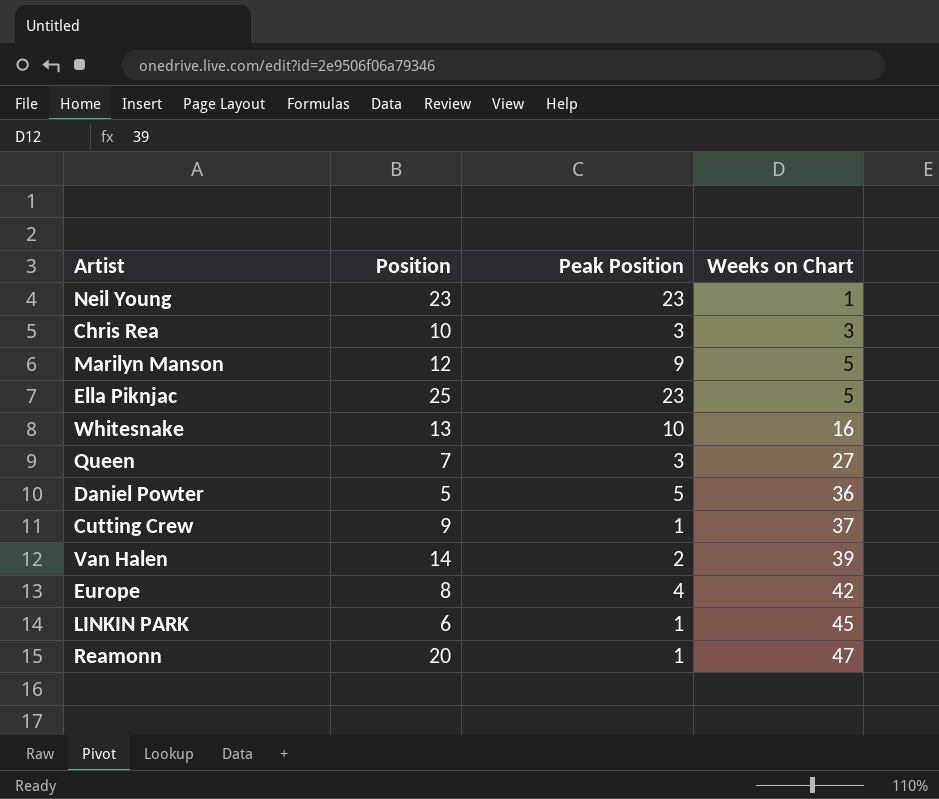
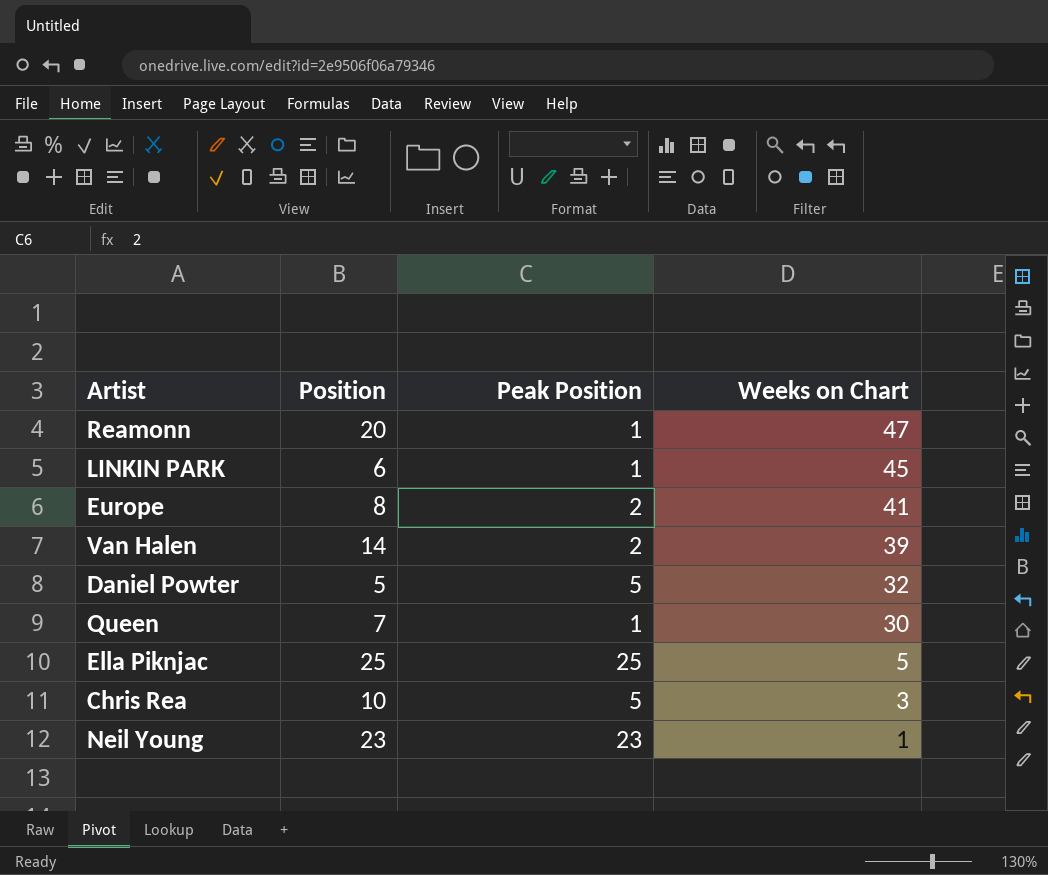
row order: Weeks on Chart ascending -> Weeks on Chart descending
row Marilyn Manson: 12 | 9 | 5 -> none
row Whitesnake: 13 | 10 | 16 -> none
row Cutting Crew: 9 | 1 | 37 -> none
Europe | Peak Position: 4 -> 2
Europe | Weeks on Chart: 42 -> 41
Daniel Powter | Weeks on Chart: 36 -> 32
Queen | Peak Position: 3 -> 1
Queen | Weeks on Chart: 27 -> 30
Ella Piknjac | Peak Position: 23 -> 25
Chris Rea | Peak Position: 3 -> 5

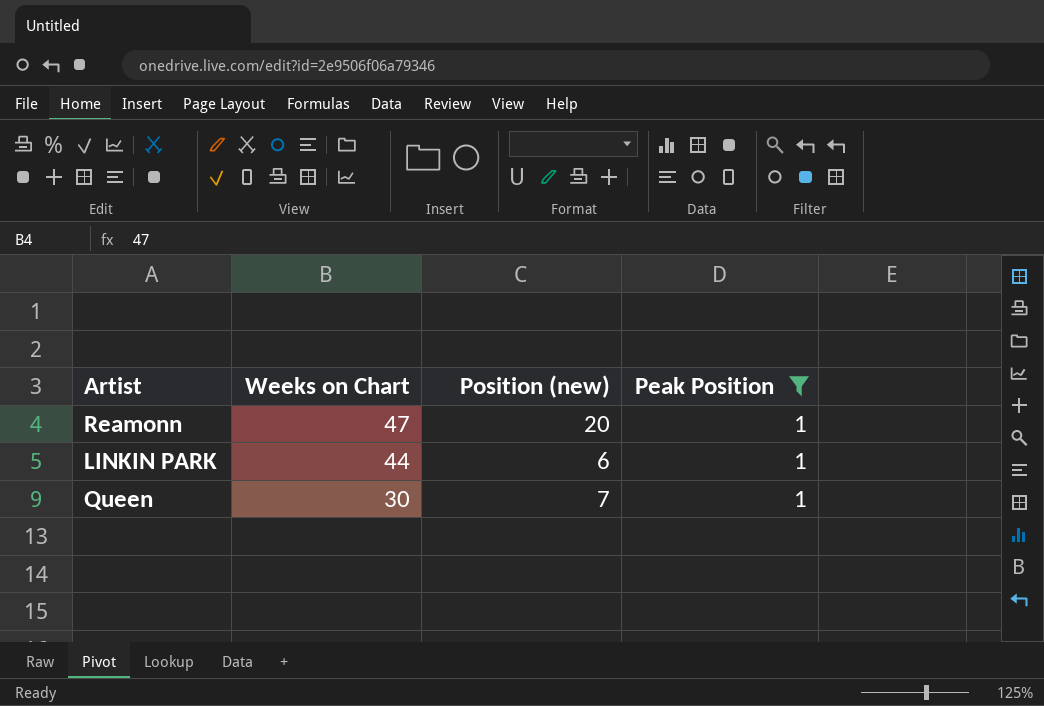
filter: none -> Peak Position = 1
column Weeks on Chart | position: 4 -> 2
column name: Position -> Position (new)
LINKIN PARK | Weeks on Chart: 45 -> 44

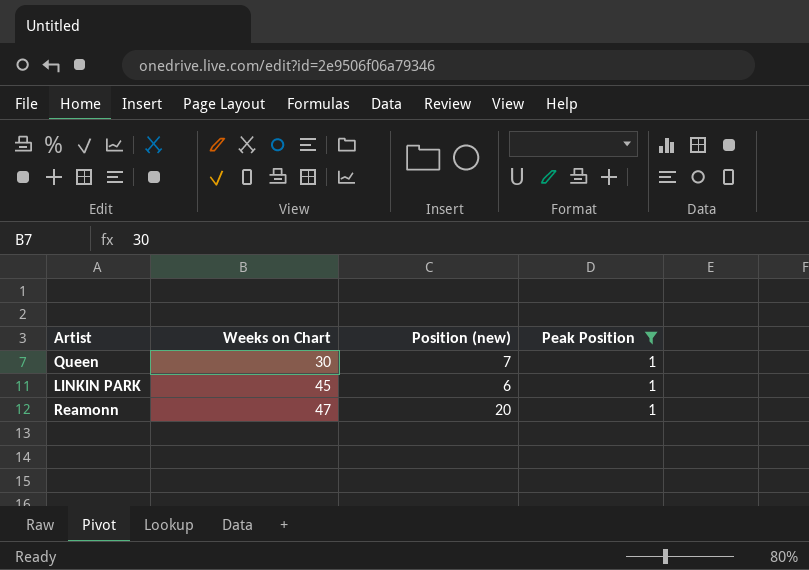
row order: Weeks on Chart descending -> Weeks on Chart ascending
LINKIN PARK | Weeks on Chart: 44 -> 45

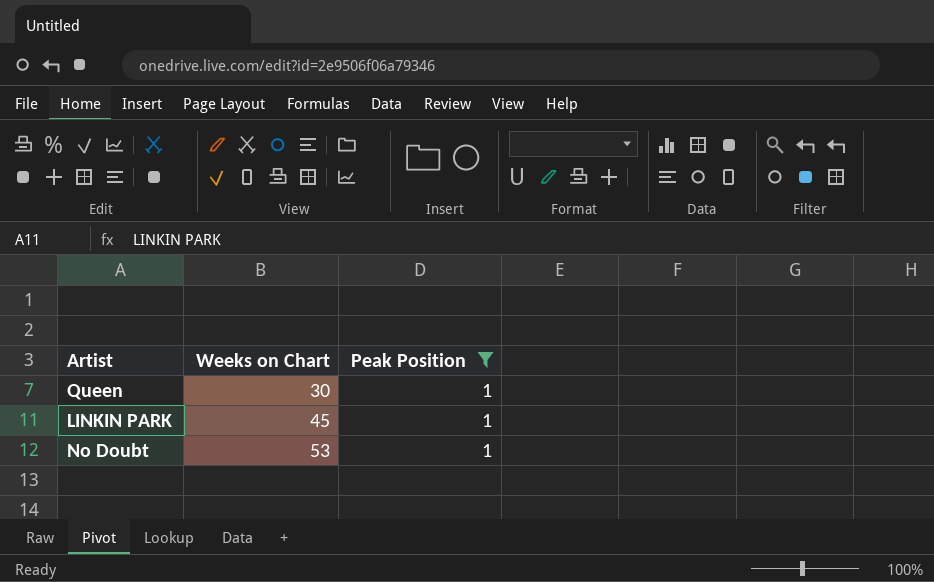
column Position (new) | position: 3 -> none
row Reamonn: 47 | 20 | 1 -> none
row No Doubt: none -> 53 | 1

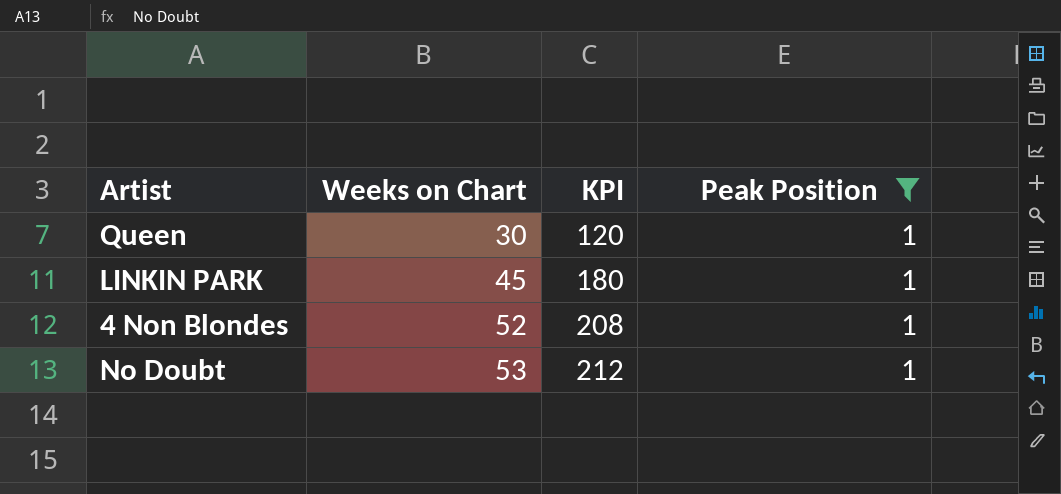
column KPI | formula: none -> [Weeks on Chart] * 4
row 4 Non Blondes: none -> 52 | 208 | 1

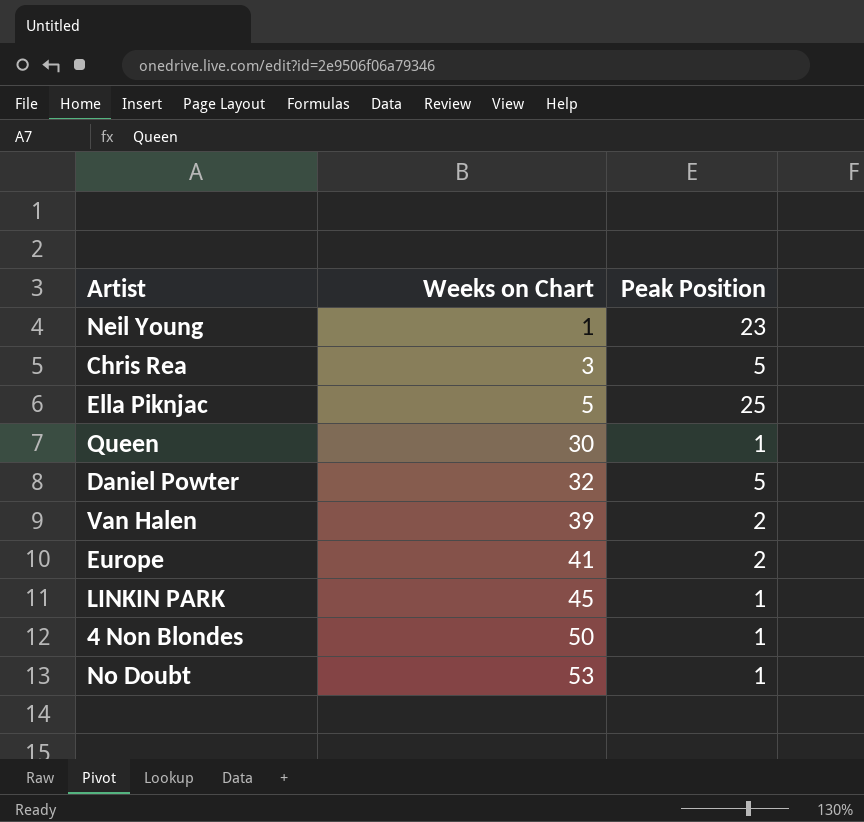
filter: Peak Position = 1 -> none
column KPI | formula: [Weeks on Chart] * 4 -> none
4 Non Blondes | Weeks on Chart: 52 -> 50

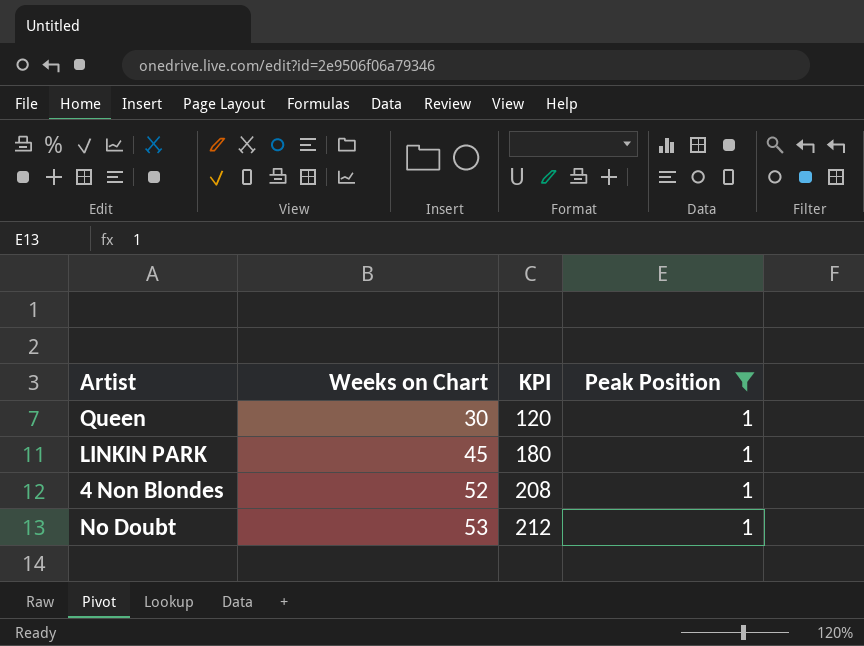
filter: none -> Peak Position = 1
column KPI | formula: none -> [Weeks on Chart] * 4
4 Non Blondes | Weeks on Chart: 50 -> 52

